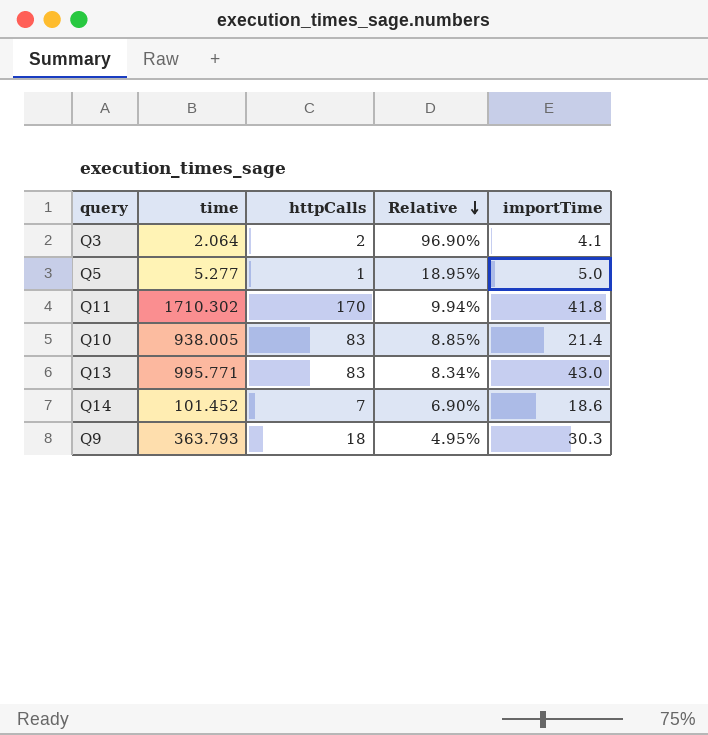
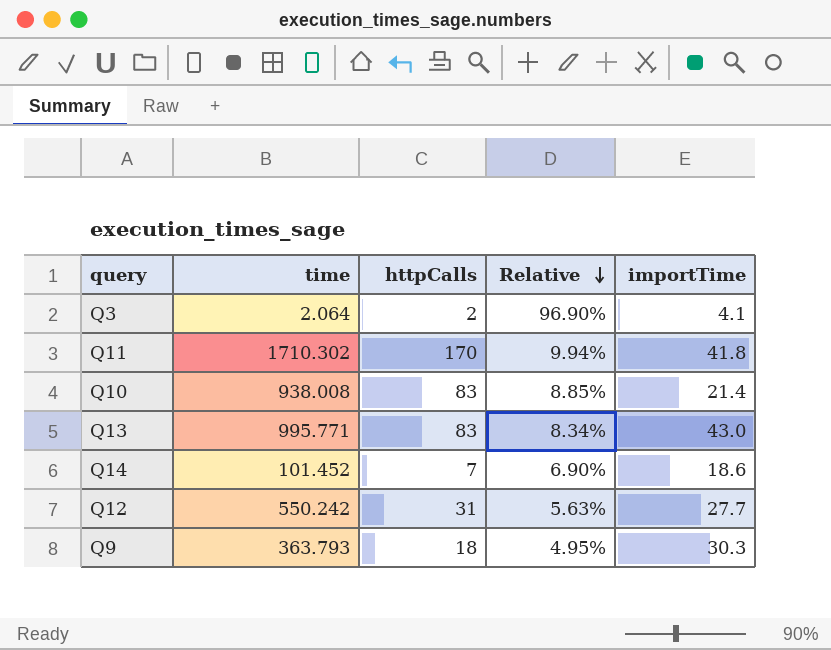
row Q5: 5.277 | 1 | 18.95% | 5.0 -> none
Q10 | time: 938.005 -> 938.008
row Q12: none -> 550.242 | 31 | 5.63% | 27.7

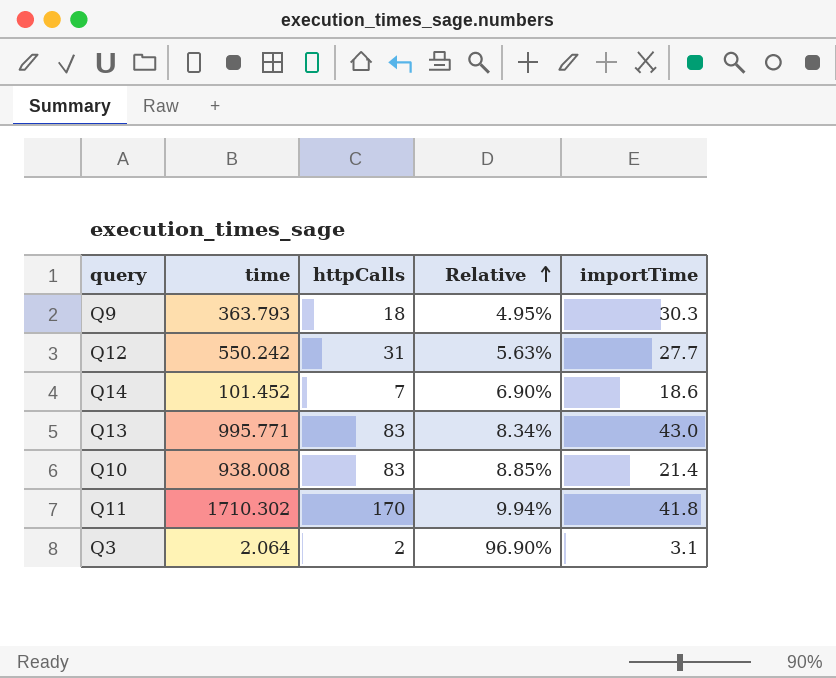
row order: Relative descending -> Relative ascending
Q3 | importTime: 4.1 -> 3.1

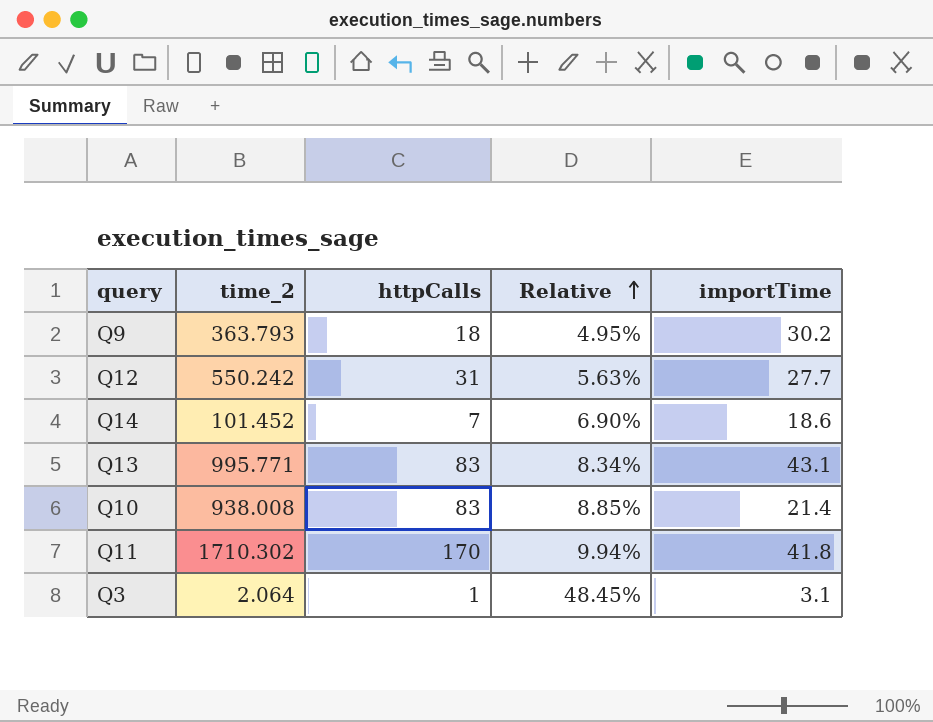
column name: time -> time_2
Q9 | importTime: 30.3 -> 30.2
Q13 | importTime: 43.0 -> 43.1
Q3 | httpCalls: 2 -> 1
Q3 | Relative: 96.90% -> 48.45%

